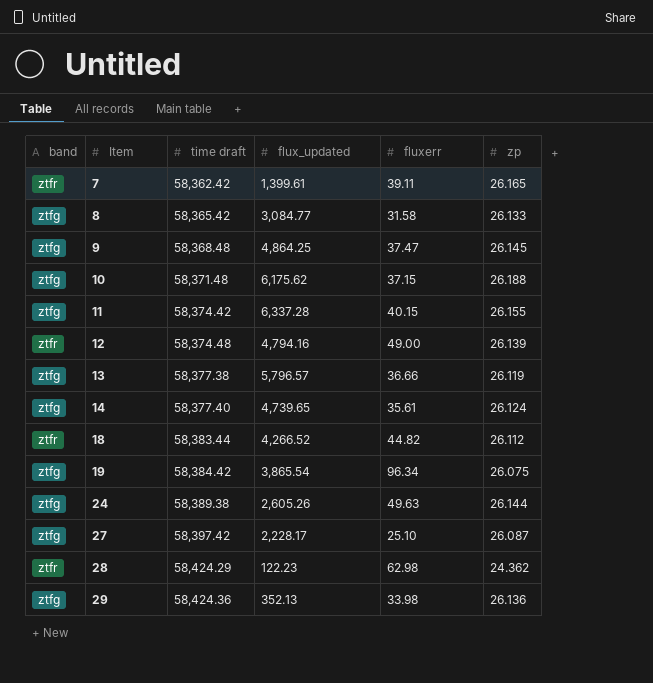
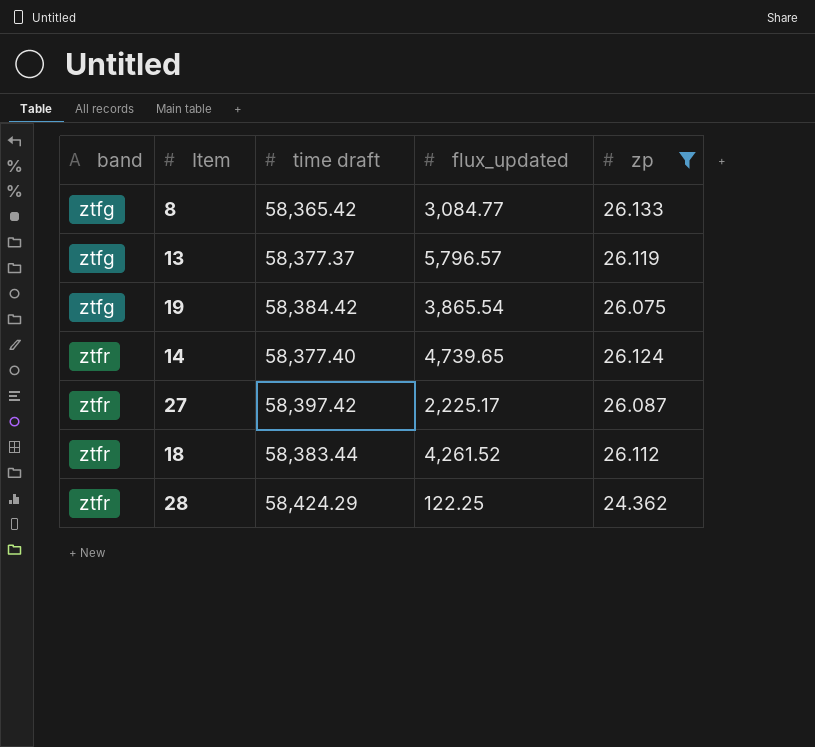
filter: none -> zp <= 26.133
row order: Item ascending -> band ascending
column fluxerr | position: 5 -> none
13 | time draft: 58,377.38 -> 58,377.37
14 | band: ztfg -> ztfr
27 | band: ztfg -> ztfr
27 | flux_updated: 2,228.17 -> 2,225.17
18 | flux_updated: 4,266.52 -> 4,261.52
28 | flux_updated: 122.23 -> 122.25

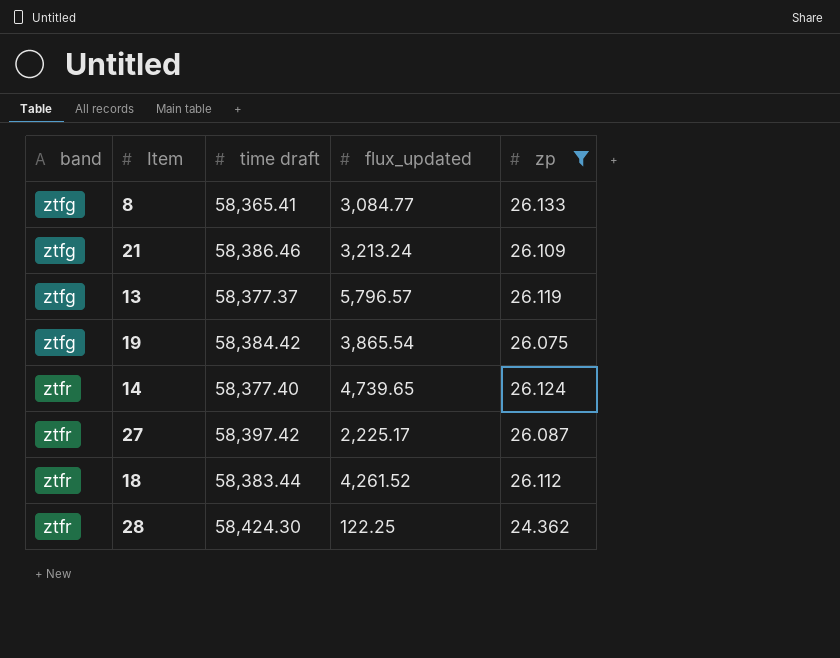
8 | time draft: 58,365.42 -> 58,365.41
row 21: none -> ztfg | 58,386.46 | 3,213.24 | 26.109
28 | time draft: 58,424.29 -> 58,424.30

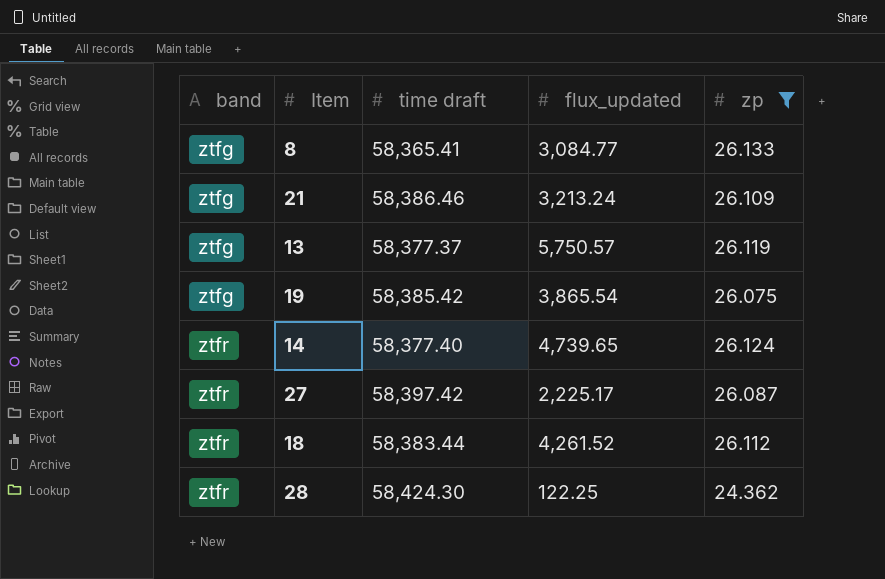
13 | flux_updated: 5,796.57 -> 5,750.57
19 | time draft: 58,384.42 -> 58,385.42

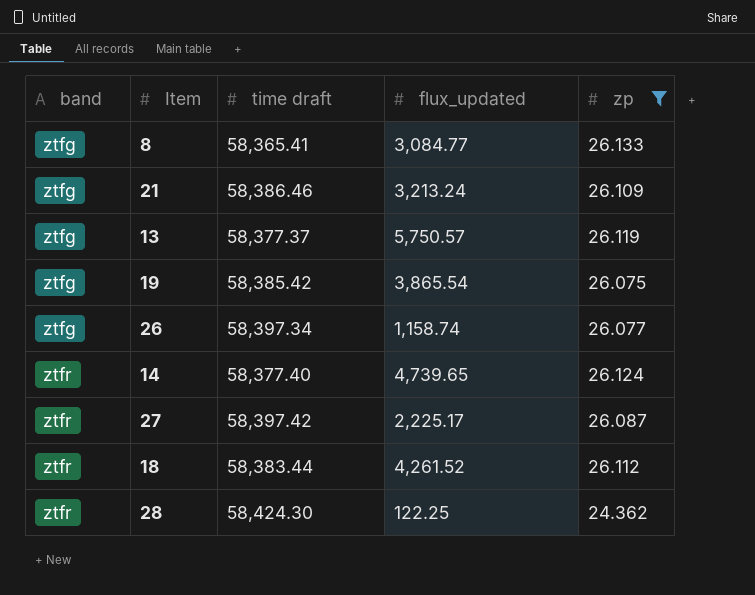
row 26: none -> ztfg | 58,397.34 | 1,158.74 | 26.077

